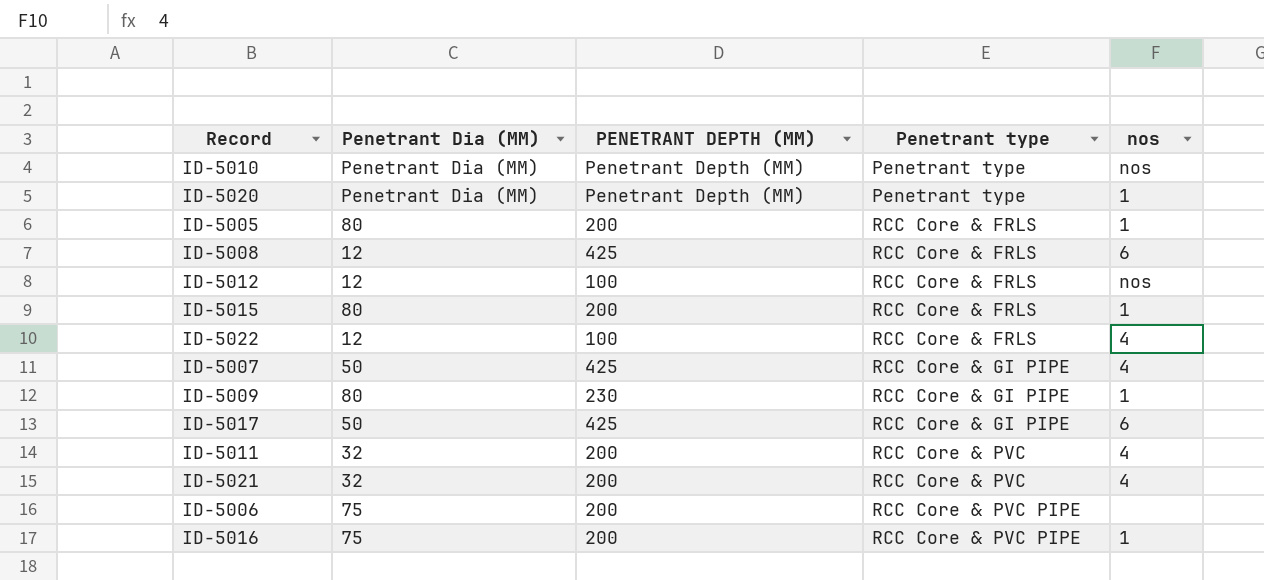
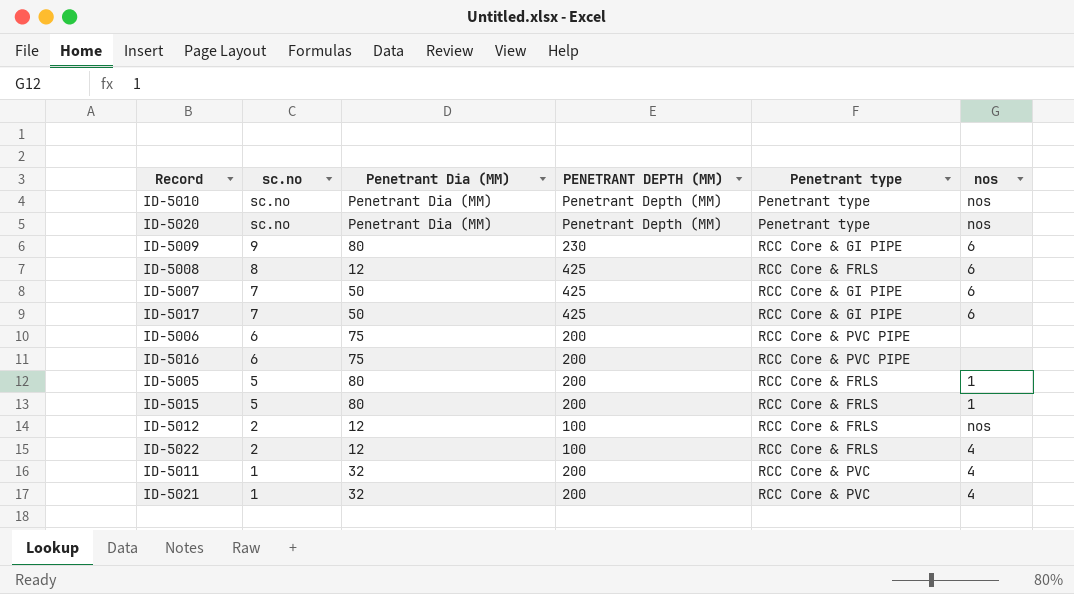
row order: Penetrant type ascending -> sc.no descending
column sc.no | position: none -> 2
ID-5020 | nos: 1 -> nos
ID-5009 | nos: 1 -> 6
ID-5007 | nos: 4 -> 6
ID-5016 | nos: 1 -> none

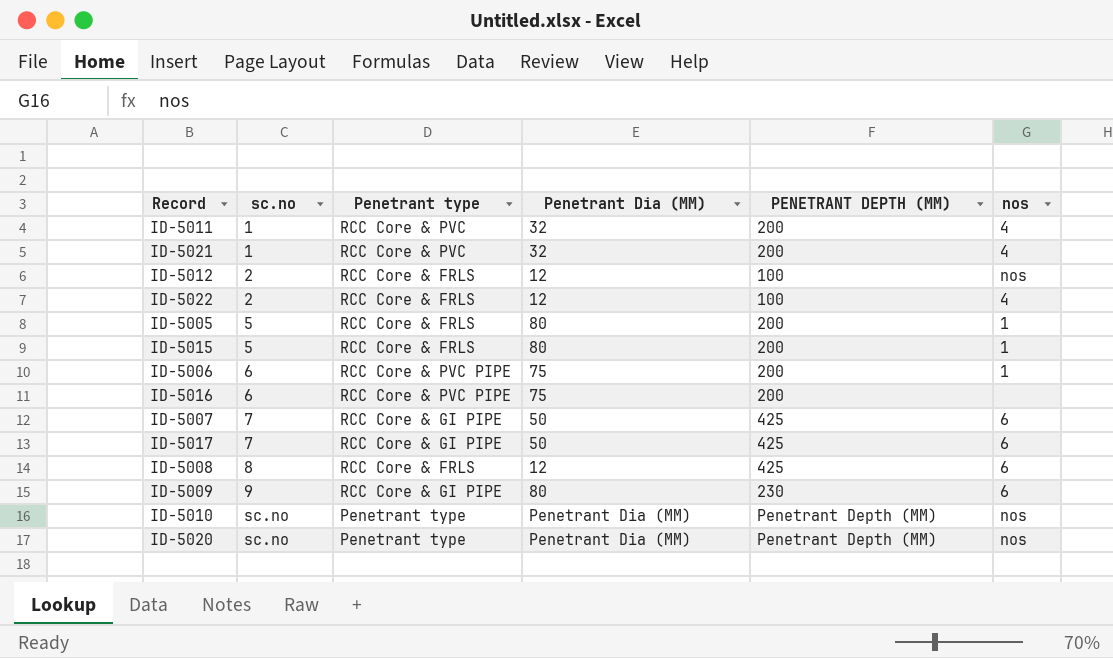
row order: sc.no descending -> sc.no ascending
column Penetrant type | position: 5 -> 3
ID-5006 | nos: none -> 1

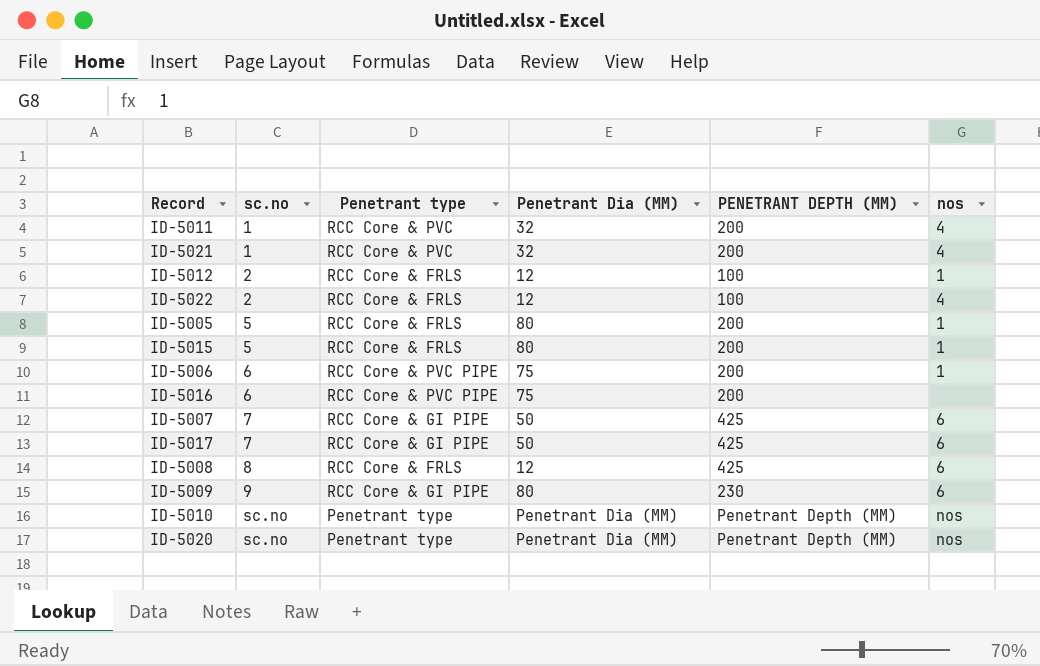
ID-5012 | nos: nos -> 1

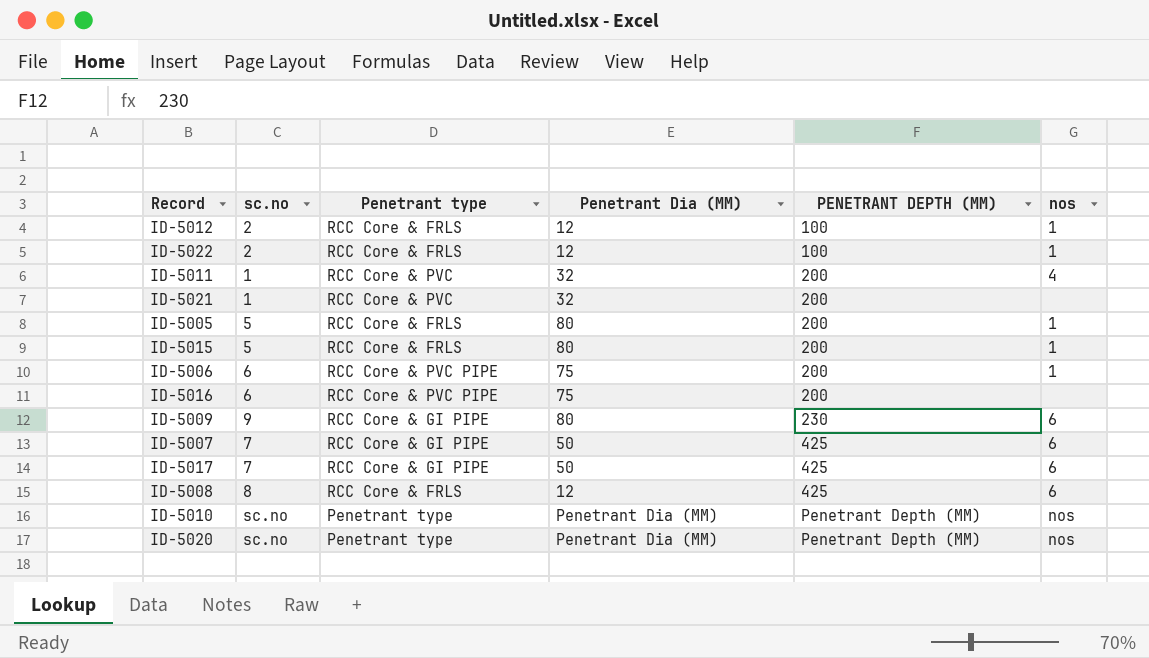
row order: sc.no ascending -> PENETRANT DEPTH (MM) ascending
ID-5022 | nos: 4 -> 1
ID-5021 | nos: 4 -> none

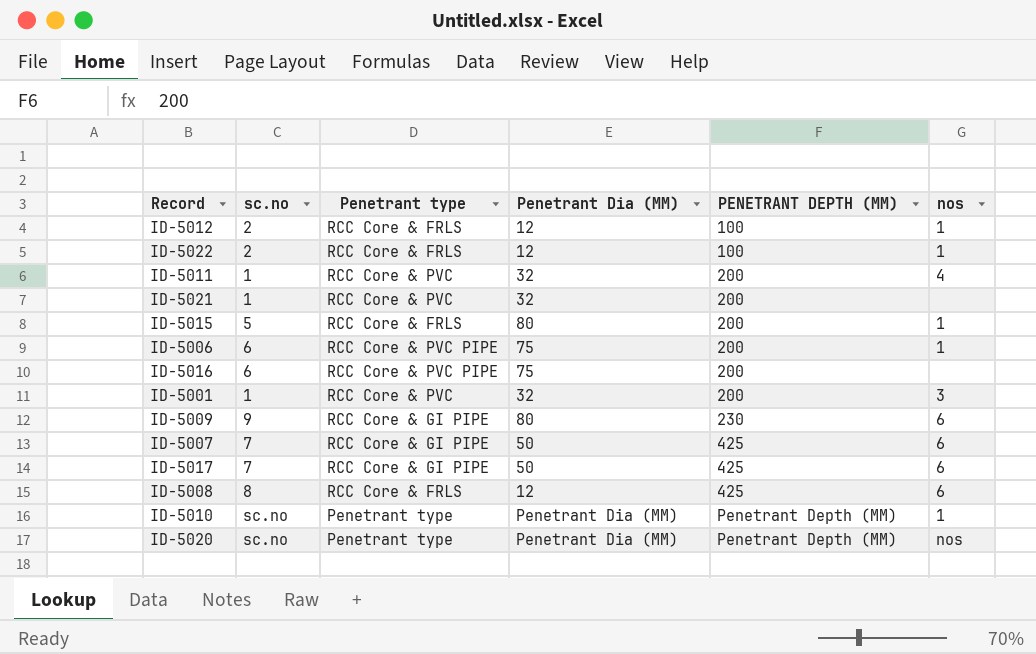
row ID-5005: 5 | RCC Core & FRLS | 80 | 200 | 1 -> none
row ID-5001: none -> 1 | RCC Core & PVC | 32 | 200 | 3
ID-5010 | nos: nos -> 1

